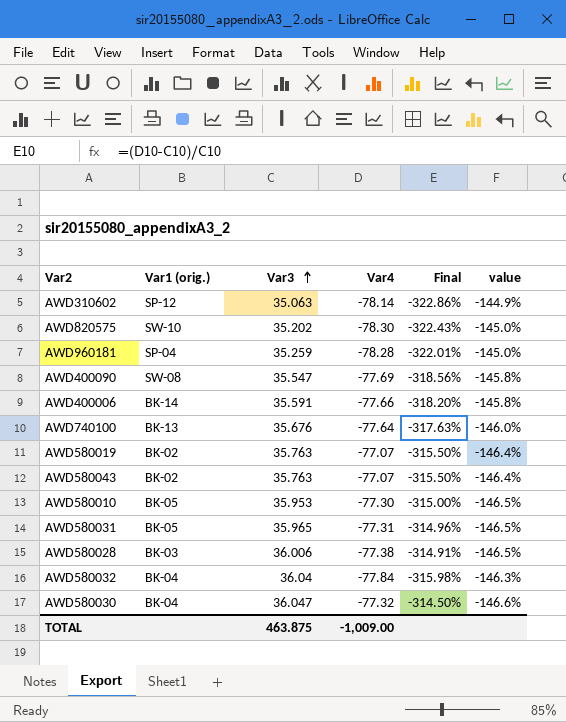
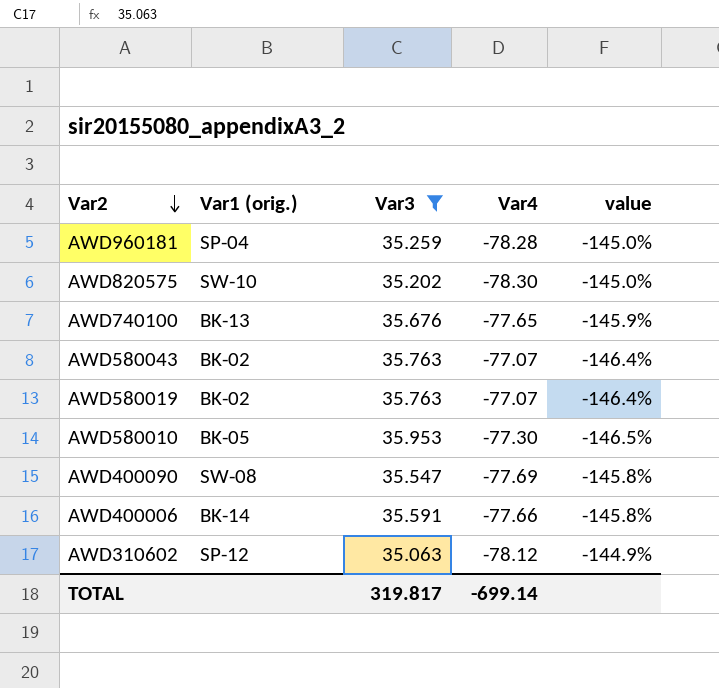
filter: none -> Var3 <= 35.953
row order: Var3 ascending -> Var2 descending
column Final | formula: ([Var4] - [Var3]) / [Var3] -> none
AWD740100 | Var4: -77.64 -> -77.65
AWD740100 | value: -146.0% -> -145.9%
AWD310602 | Var4: -78.14 -> -78.12
TOTAL | Var3: 463.875 -> 319.817
TOTAL | Var4: -1,009.00 -> -699.14

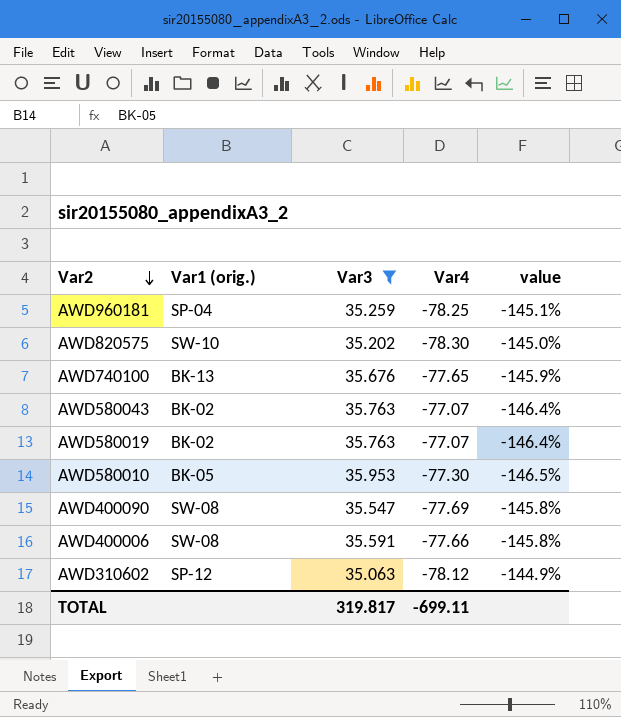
AWD960181 | Var4: -78.28 -> -78.25
AWD960181 | value: -145.0% -> -145.1%
AWD400006 | Var1 (orig.): BK-14 -> SW-08
TOTAL | Var4: -699.14 -> -699.11

